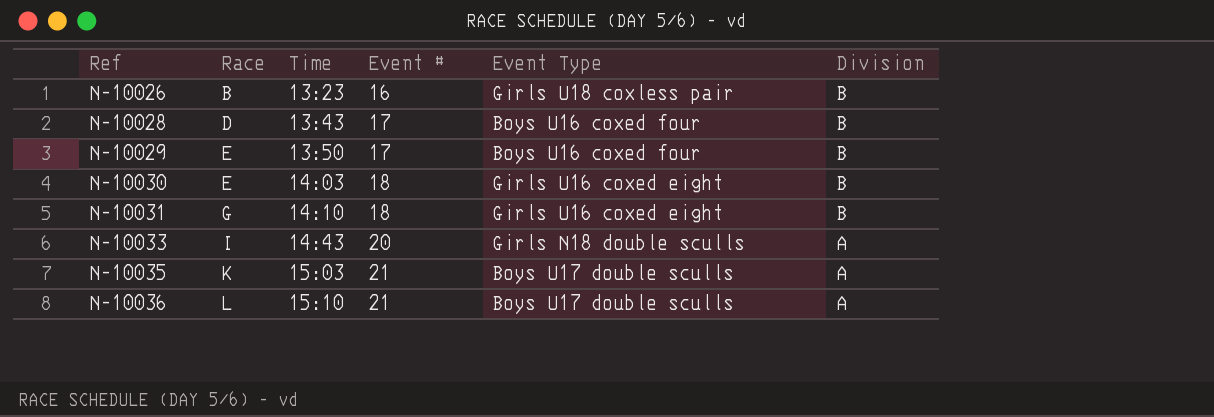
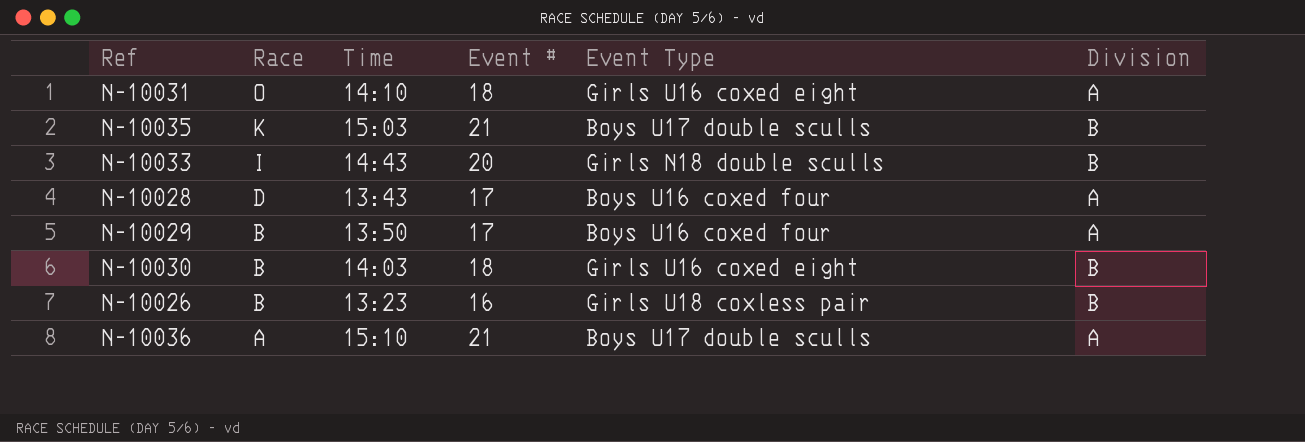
row order: Ref ascending -> Race descending
N-10031 | Race: G -> O
N-10031 | Division: B -> A
N-10035 | Division: A -> B
N-10033 | Division: A -> B
N-10028 | Division: B -> A
N-10029 | Race: E -> B
N-10029 | Division: B -> A
N-10030 | Race: E -> B
N-10036 | Race: L -> A

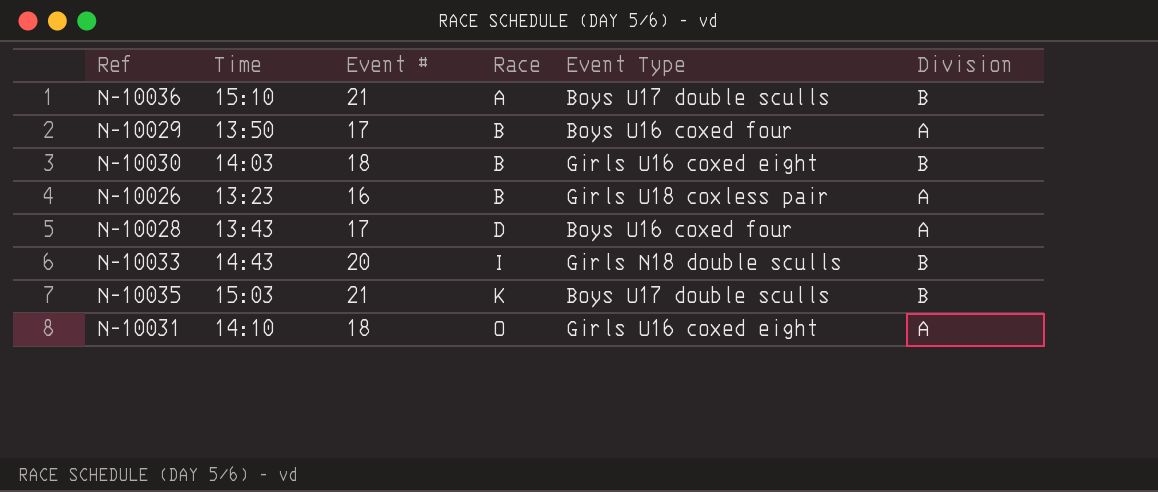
row order: Race descending -> Race ascending
column Race | position: 2 -> 4
N-10036 | Division: A -> B
N-10026 | Division: B -> A

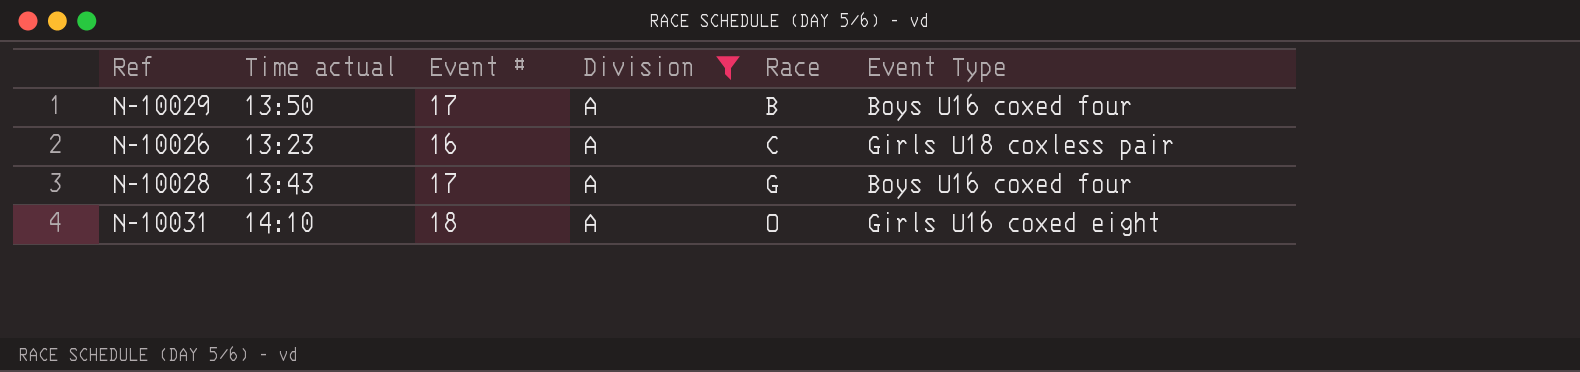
filter: none -> Division = A
column name: Time -> Time actual
column Division | position: 6 -> 4
N-10026 | Race: B -> C
N-10028 | Race: D -> G

